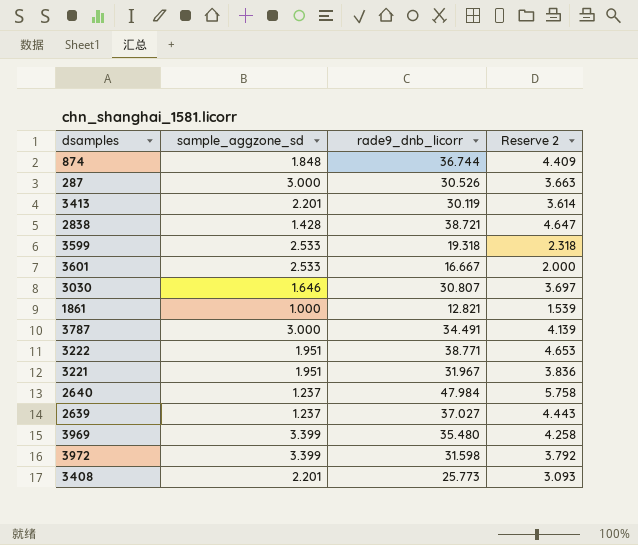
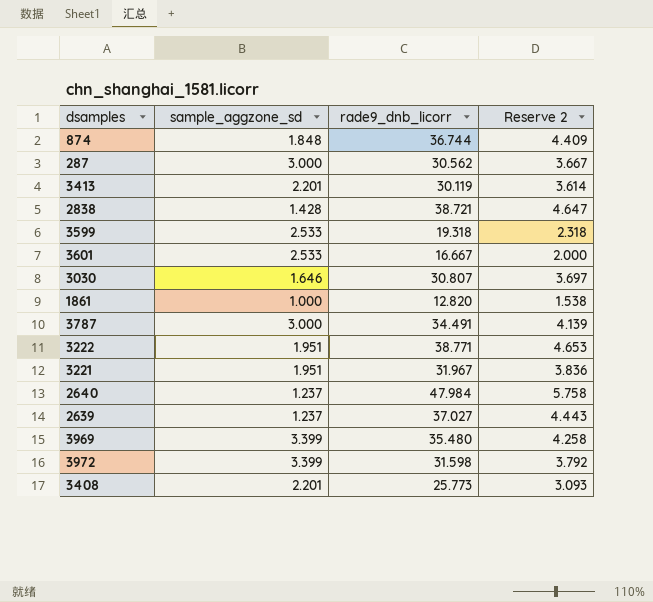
287 | rade9_dnb_licorr: 30.526 -> 30.562
287 | Reserve 2: 3.663 -> 3.667
1861 | rade9_dnb_licorr: 12.821 -> 12.820
1861 | Reserve 2: 1.539 -> 1.538

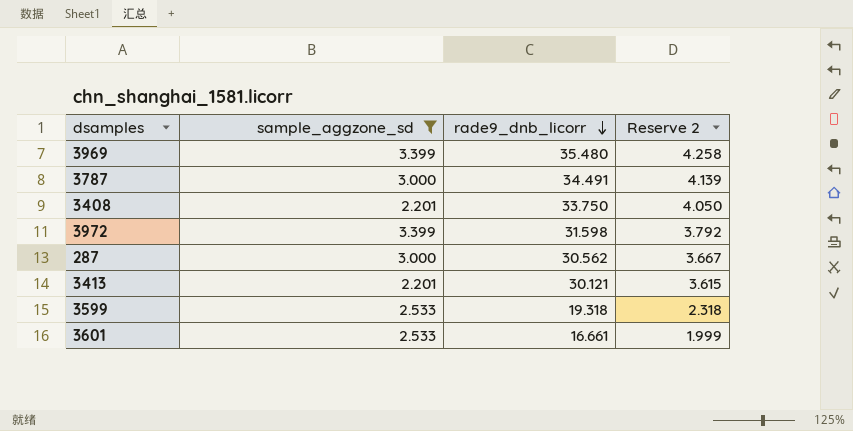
filter: none -> sample_aggzone_sd >= 2.201
row order: none -> rade9_dnb_licorr descending
3408 | rade9_dnb_licorr: 25.773 -> 33.750
3408 | Reserve 2: 3.093 -> 4.050
3413 | rade9_dnb_licorr: 30.119 -> 30.121
3413 | Reserve 2: 3.614 -> 3.615
3601 | rade9_dnb_licorr: 16.667 -> 16.661
3601 | Reserve 2: 2.000 -> 1.999

